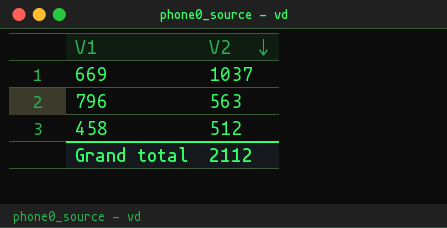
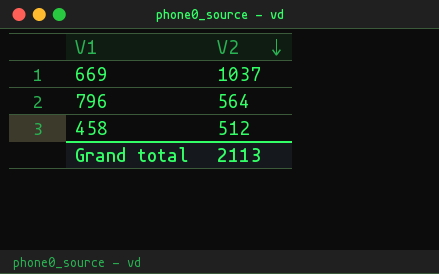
796 | V2: 563 -> 564
Grand total | V2: 2112 -> 2113

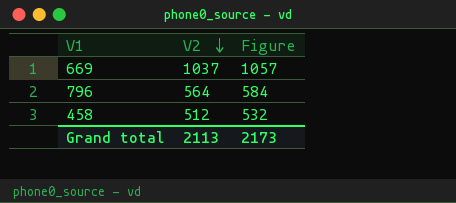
column Figure | formula: none -> [V2] + 20

